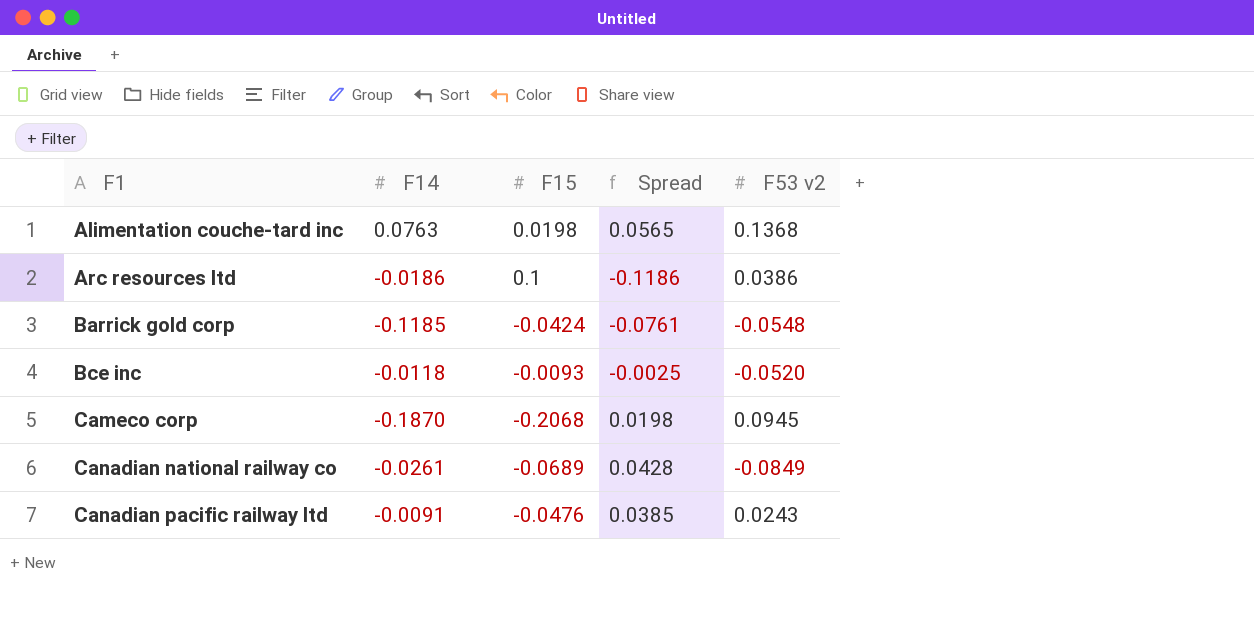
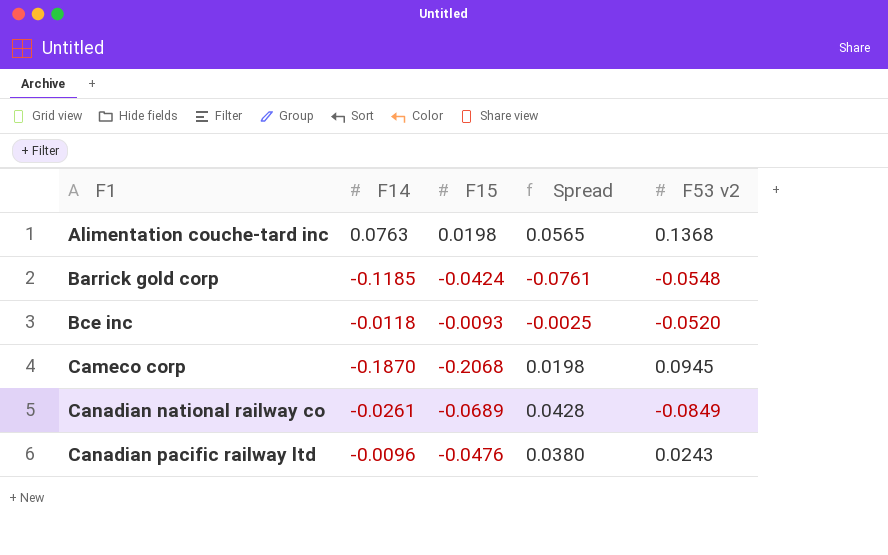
row Arc resources ltd: -0.0186 | 0.1 | -0.1186 | 0.0386 -> none
Canadian pacific railway ltd | F14: -0.0091 -> -0.0096
Canadian pacific railway ltd | Spread: 0.0385 -> 0.0380

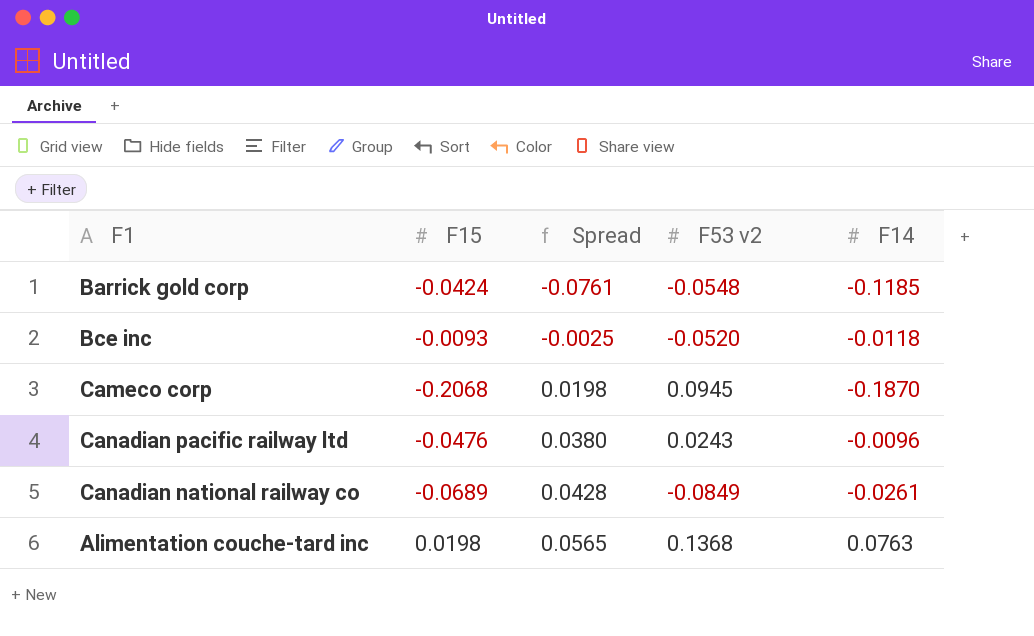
row order: F1 ascending -> Spread ascending
column F14 | position: 2 -> 5

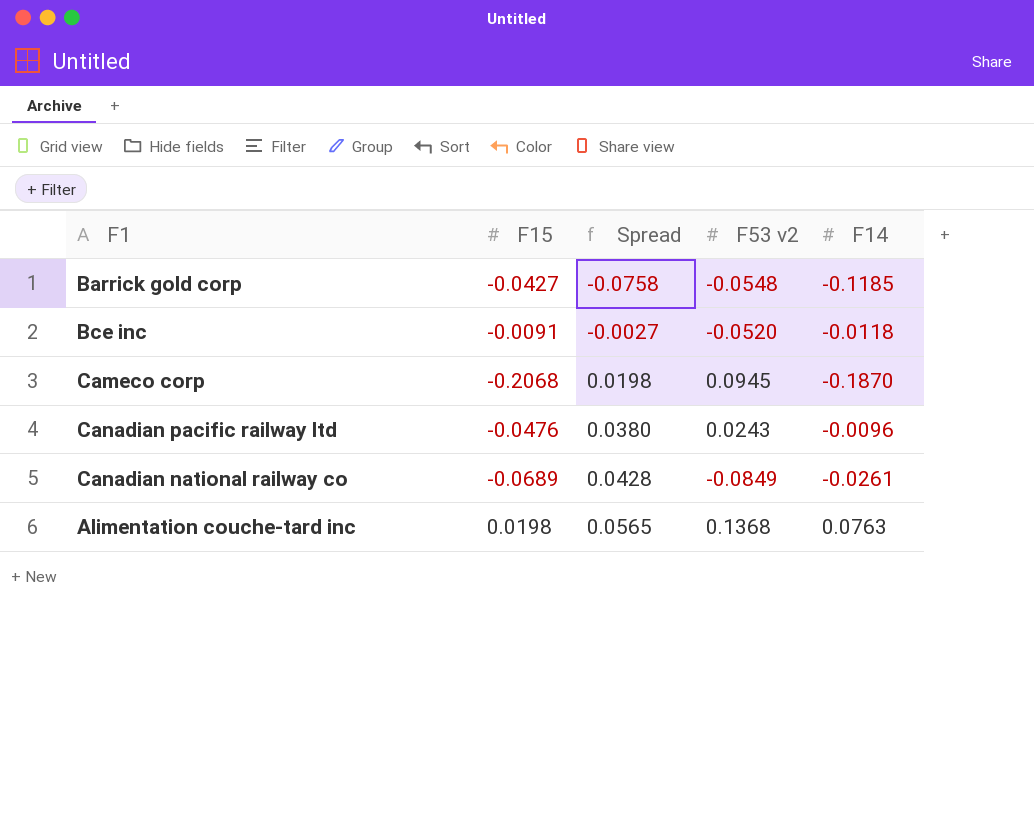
Barrick gold corp | F15: -0.0424 -> -0.0427
Barrick gold corp | Spread: -0.0761 -> -0.0758
Bce inc | F15: -0.0093 -> -0.0091
Bce inc | Spread: -0.0025 -> -0.0027

